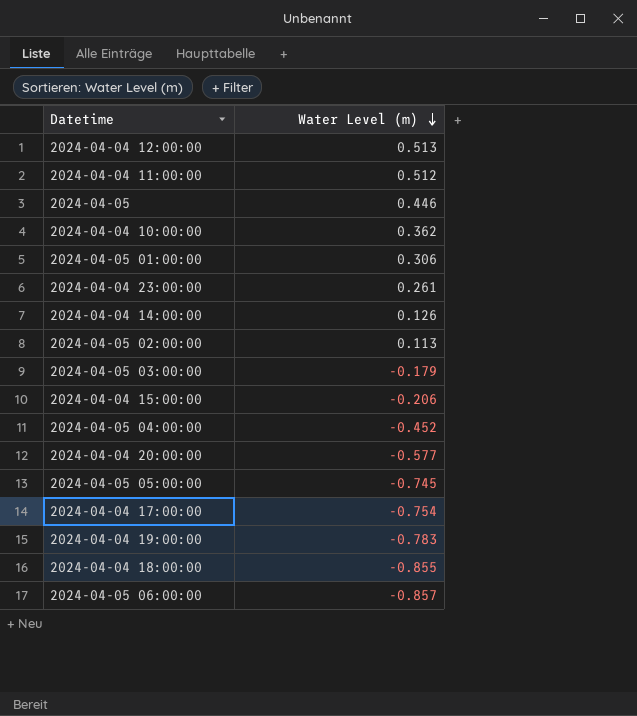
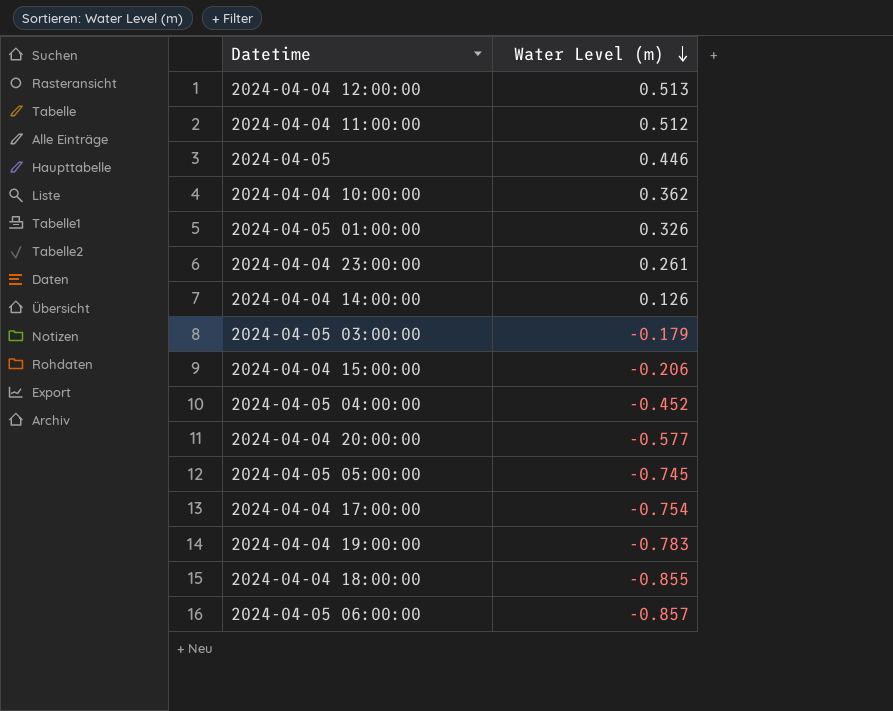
row 2024-04-05 02:00:00: 0.113 -> none
2024-04-05 01:00:00 | Water Level (m): 0.306 -> 0.326

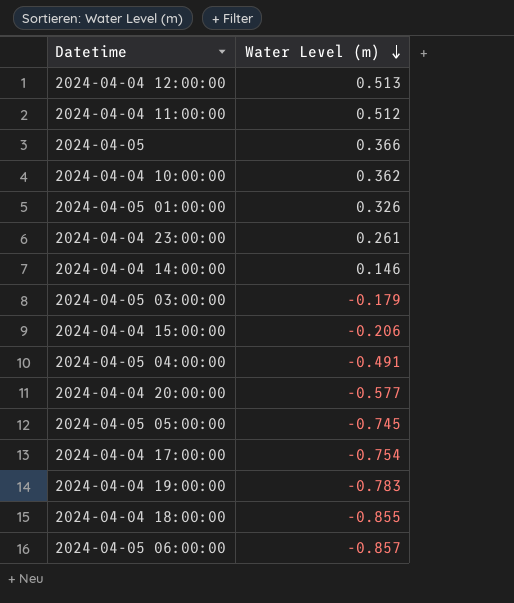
2024-04-05 | Water Level (m): 0.446 -> 0.366
2024-04-04 14:00:00 | Water Level (m): 0.126 -> 0.146
2024-04-05 04:00:00 | Water Level (m): -0.452 -> -0.491

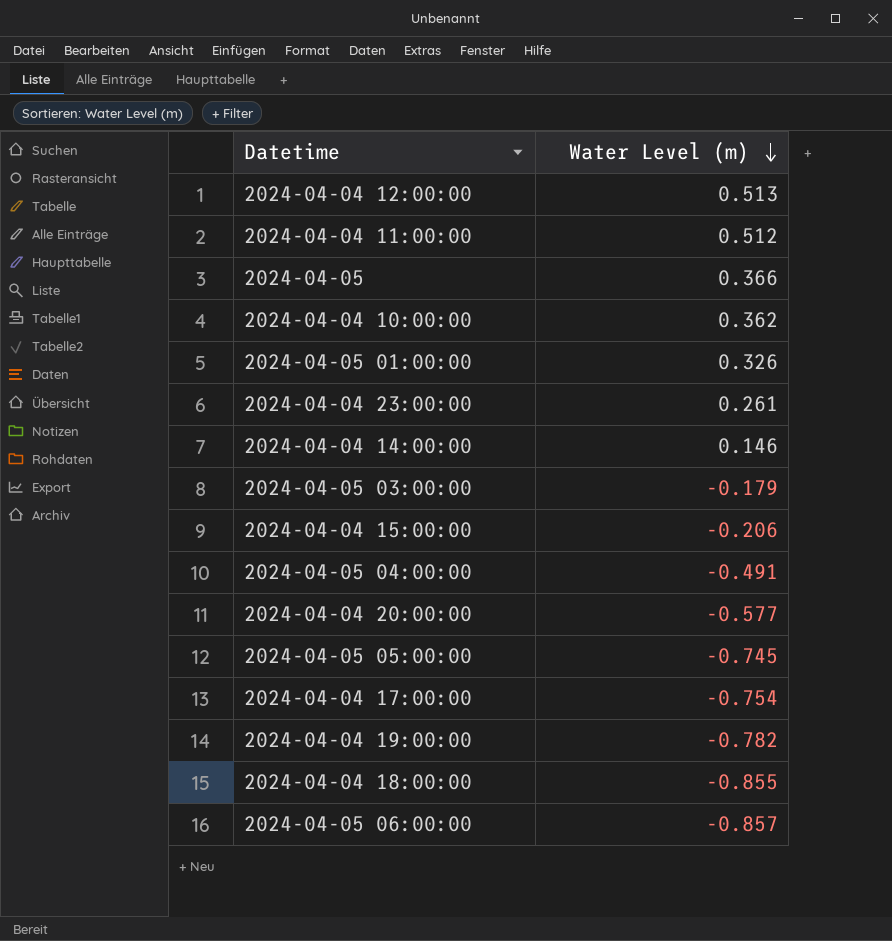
2024-04-04 19:00:00 | Water Level (m): -0.783 -> -0.782

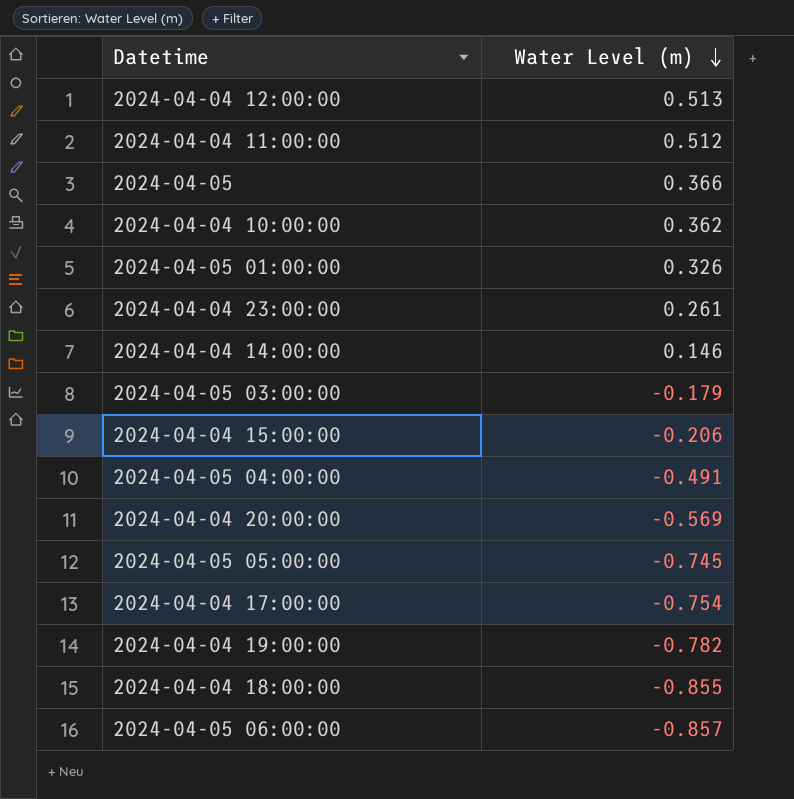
2024-04-04 20:00:00 | Water Level (m): -0.577 -> -0.569

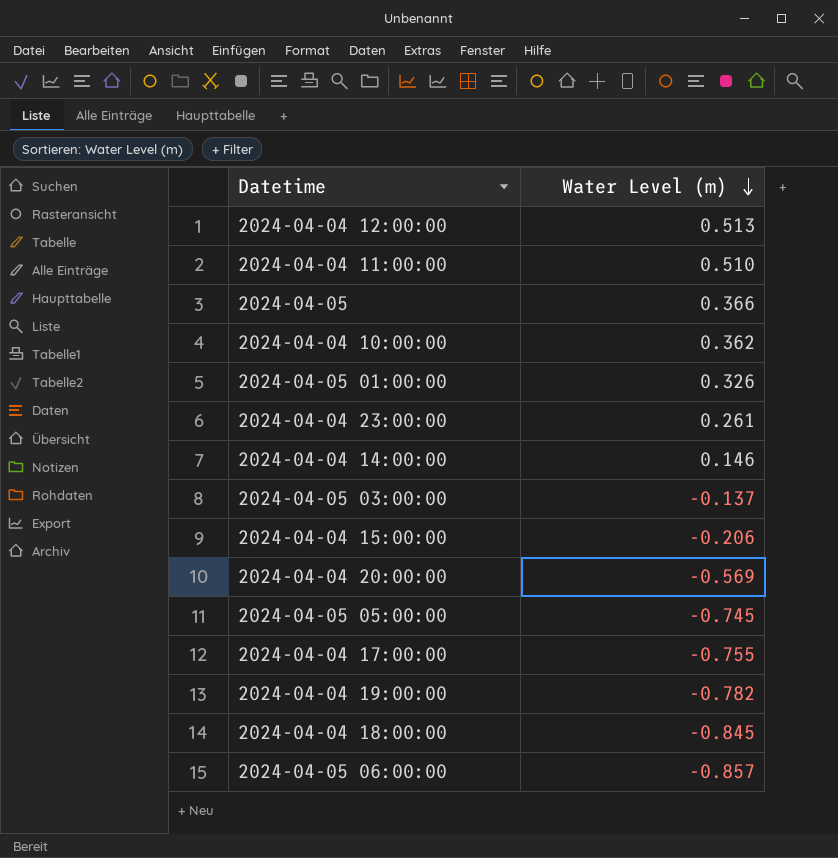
row 2024-04-05 04:00:00: -0.491 -> none
2024-04-04 11:00:00 | Water Level (m): 0.512 -> 0.510
2024-04-05 03:00:00 | Water Level (m): -0.179 -> -0.137
2024-04-04 17:00:00 | Water Level (m): -0.754 -> -0.755
2024-04-04 18:00:00 | Water Level (m): -0.855 -> -0.845

